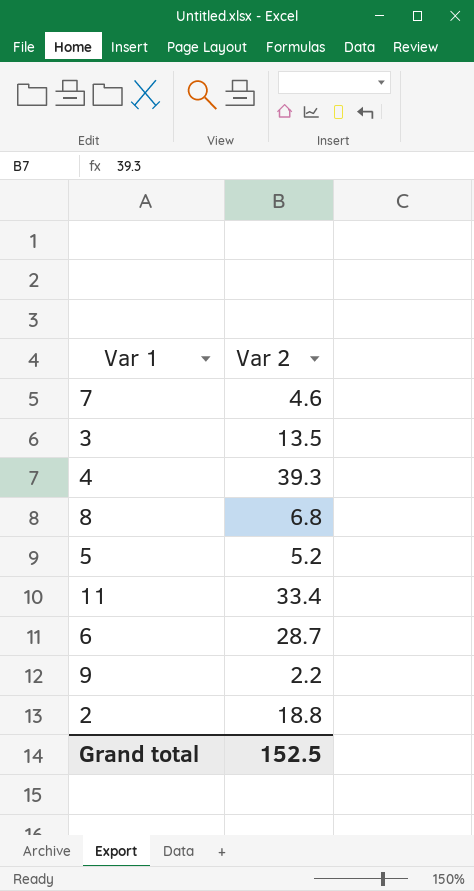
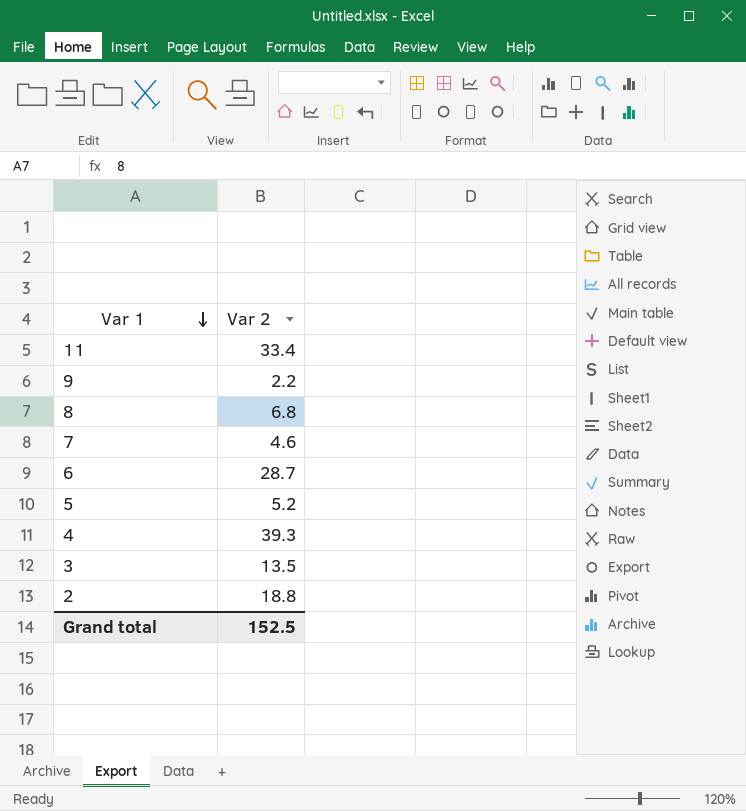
row order: none -> Var 1 descending

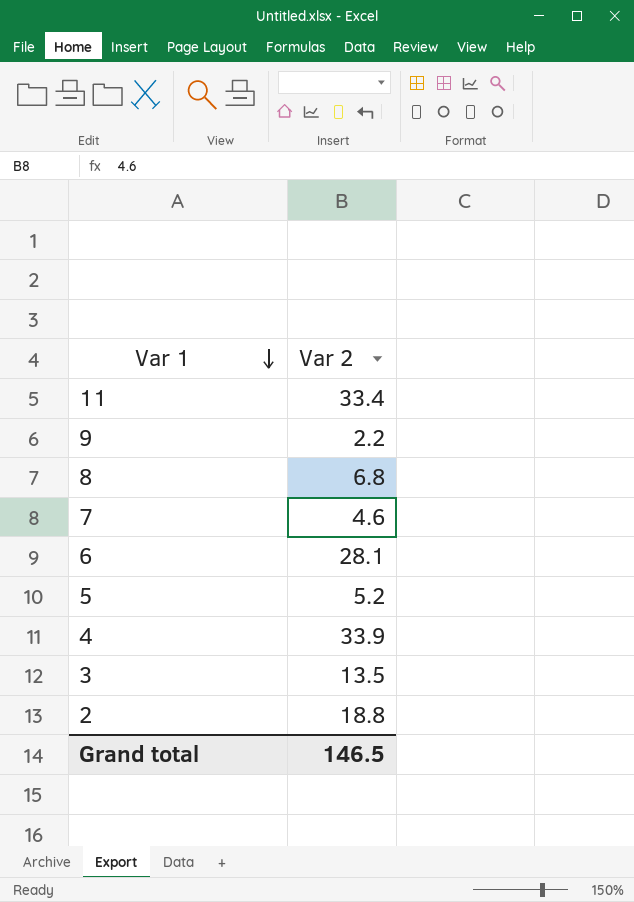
6 | Var 2: 28.7 -> 28.1
4 | Var 2: 39.3 -> 33.9
Grand total | Var 2: 152.5 -> 146.5

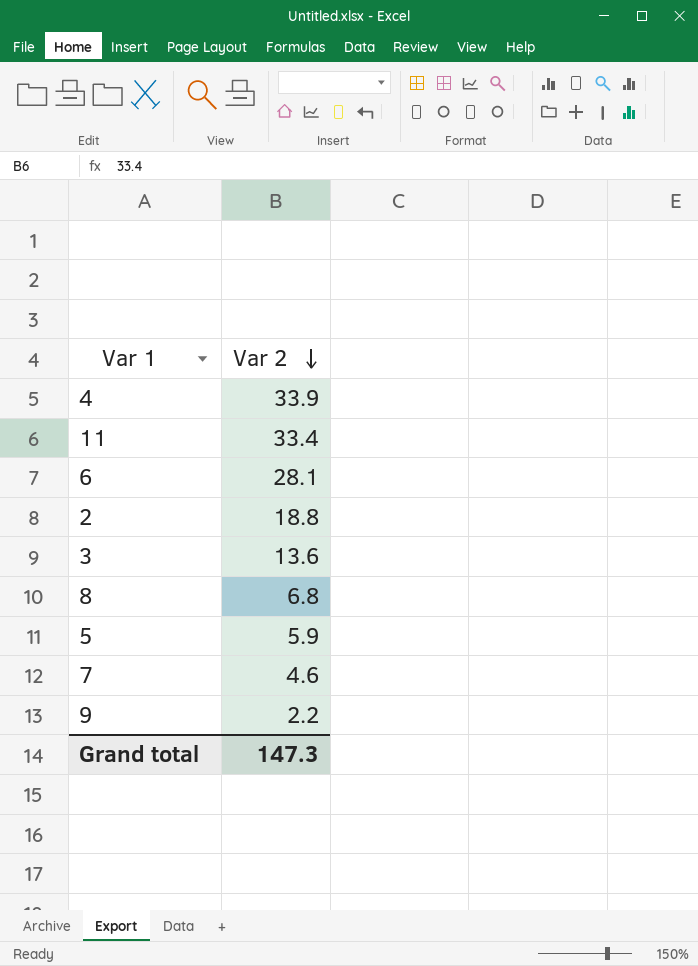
row order: Var 1 descending -> Var 2 descending
3 | Var 2: 13.5 -> 13.6
5 | Var 2: 5.2 -> 5.9
Grand total | Var 2: 146.5 -> 147.3

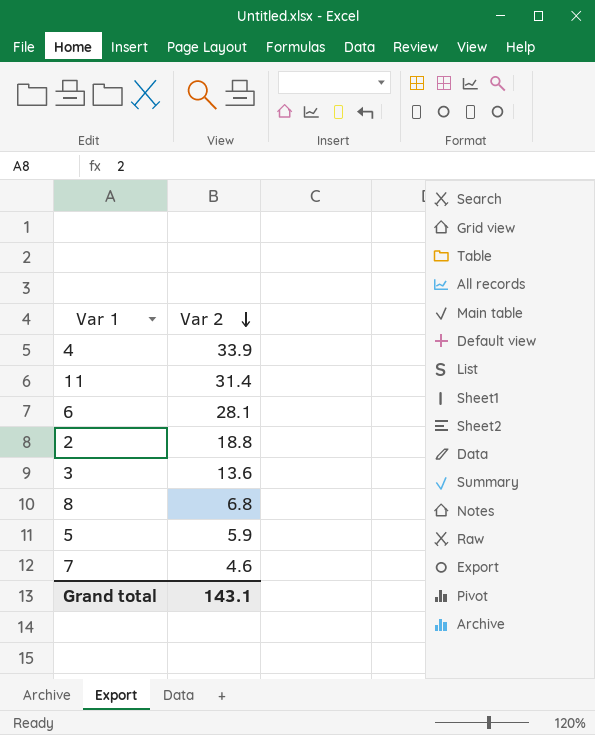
row 9: 2.2 -> none
11 | Var 2: 33.4 -> 31.4
Grand total | Var 2: 147.3 -> 143.1

